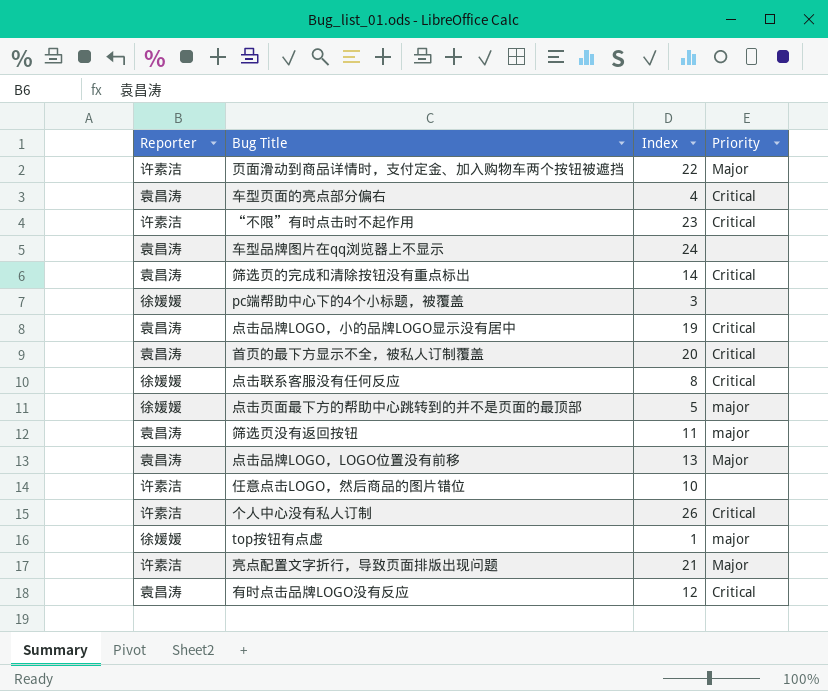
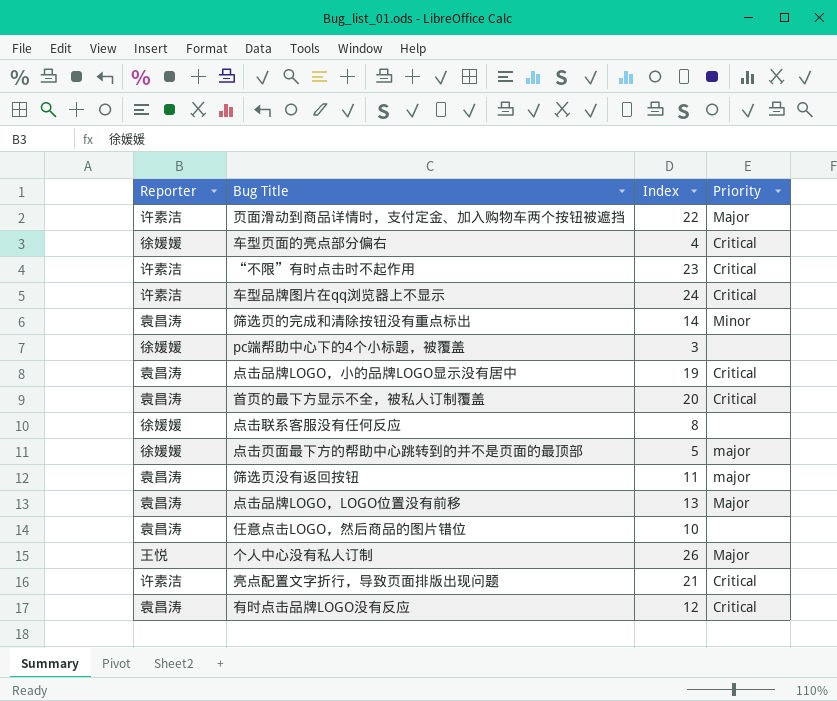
row top按钮有点虚: 徐媛媛 | 1 | major -> none
车型页面的亮点部分偏右 | Reporter: 袁昌涛 -> 徐媛媛
车型品牌图片在qq浏览器上不显示 | Reporter: 袁昌涛 -> 许素洁
车型品牌图片在qq浏览器上不显示 | Priority: none -> Critical
筛选页的完成和清除按钮没有重点标出 | Priority: Critical -> Minor
点击联系客服没有任何反应 | Priority: Critical -> none
任意点击LOGO，然后商品的图片错位 | Reporter: 许素洁 -> 袁昌涛
个人中心没有私人订制 | Reporter: 许素洁 -> 王悦
个人中心没有私人订制 | Priority: Critical -> Major
亮点配置文字折行，导致页面排版出现问题 | Priority: Major -> Critical

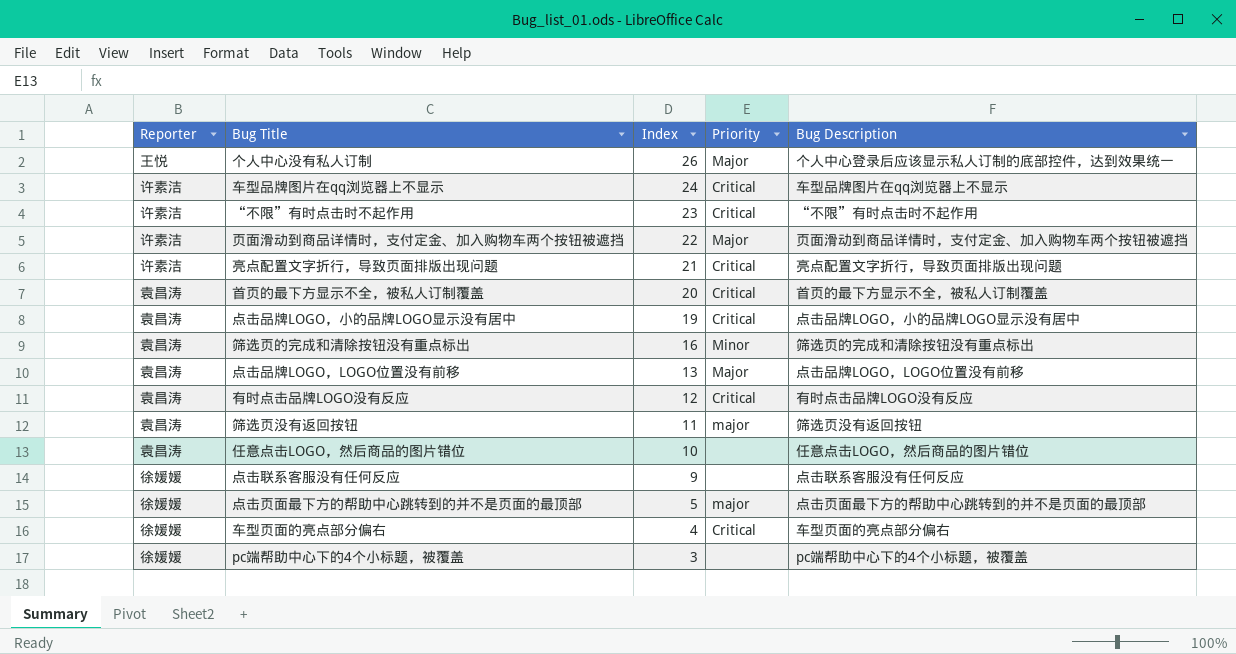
row order: none -> Index descending
column Bug Description | position: none -> 5
筛选页的完成和清除按钮没有重点标出 | Index: 14 -> 16
点击联系客服没有任何反应 | Index: 8 -> 9

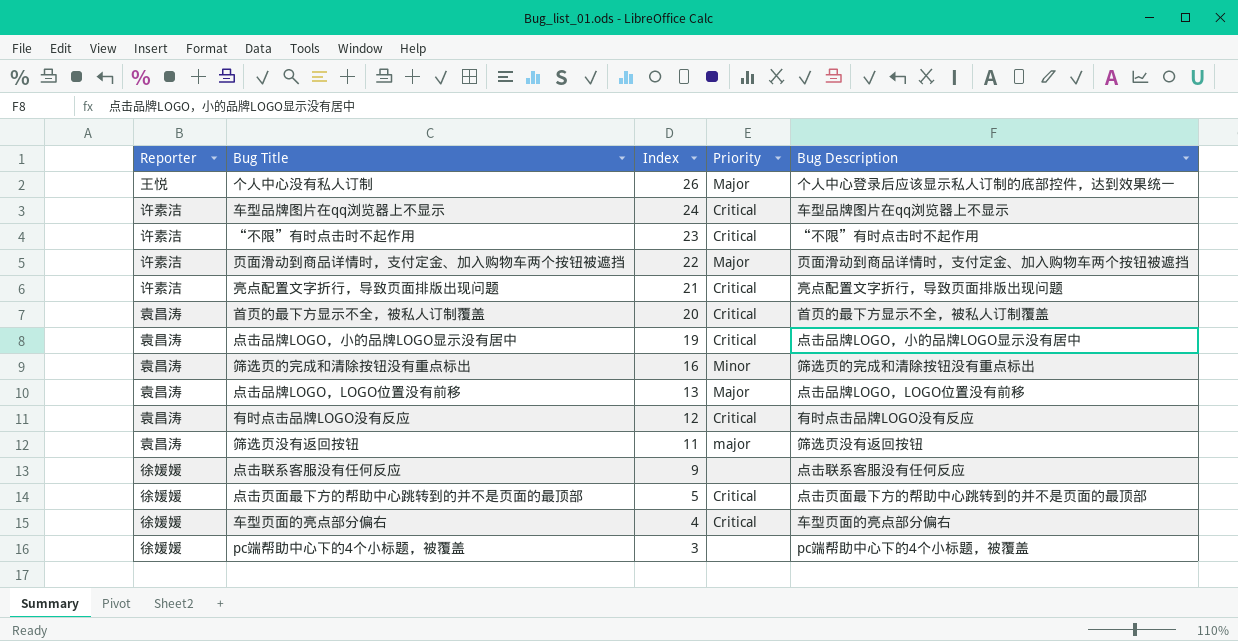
row 任意点击LOGO，然后商品的图片错位: 袁昌涛 | 10 | none | 任意点击LOGO，然后商品的图片错位 -> none
点击页面最下方的帮助中心跳转到的并不是页面的最顶部 | Priority: major -> Critical

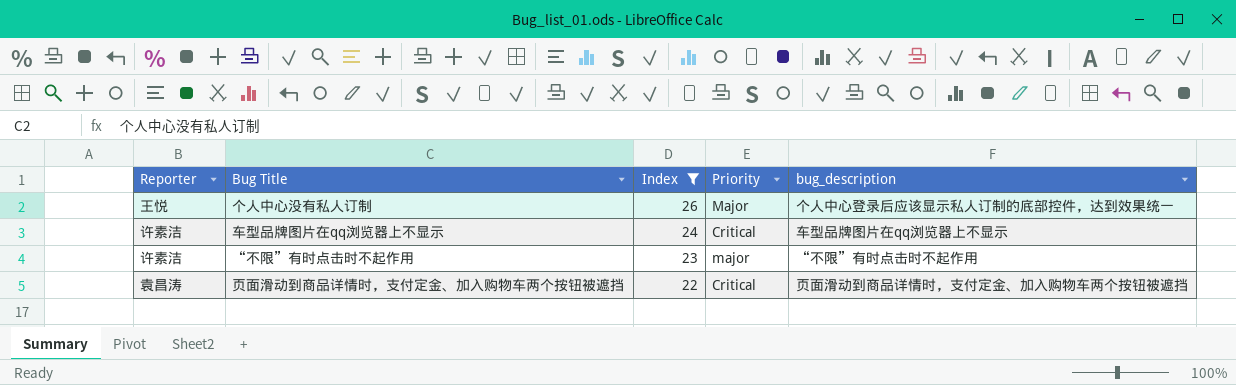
filter: none -> Index >= 22
column name: Bug Description -> bug_description
“不限”有时点击时不起作用 | Priority: Critical -> major
页面滑动到商品详情时，支付定金、加入购物车两个按钮被遮挡 | Reporter: 许素洁 -> 袁昌涛
页面滑动到商品详情时，支付定金、加入购物车两个按钮被遮挡 | Priority: Major -> Critical

